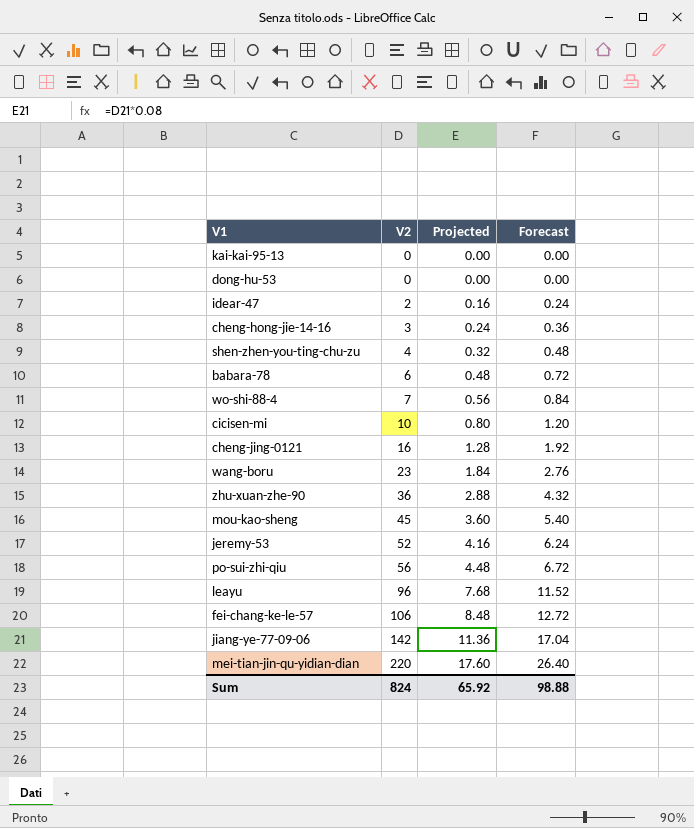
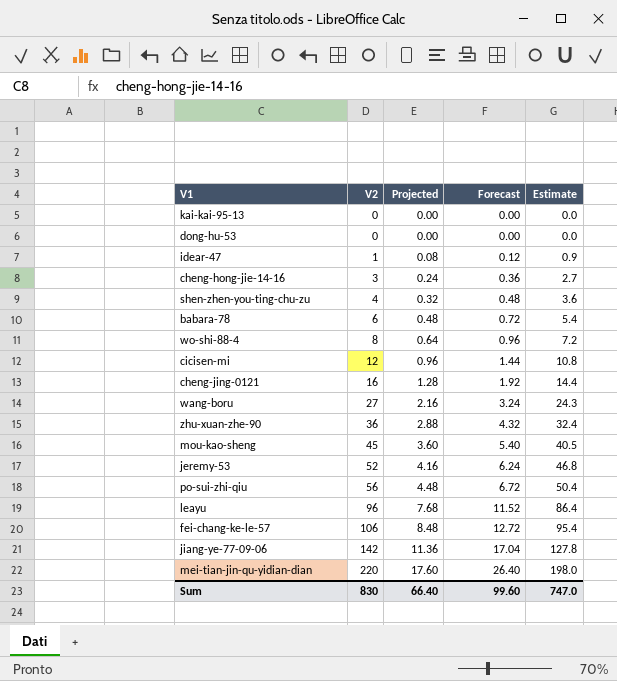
column Estimate | formula: none -> [V2] * 0.9
idear-47 | V2: 2 -> 1
idear-47 | Projected: 0.16 -> 0.08
idear-47 | Forecast: 0.24 -> 0.12
wo-shi-88-4 | V2: 7 -> 8
wo-shi-88-4 | Projected: 0.56 -> 0.64
wo-shi-88-4 | Forecast: 0.84 -> 0.96
cicisen-mi | V2: 10 -> 12
cicisen-mi | Projected: 0.80 -> 0.96
cicisen-mi | Forecast: 1.20 -> 1.44
wang-boru | V2: 23 -> 27
wang-boru | Projected: 1.84 -> 2.16
wang-boru | Forecast: 2.76 -> 3.24
Sum | V2: 824 -> 830
Sum | Projected: 65.92 -> 66.40
Sum | Forecast: 98.88 -> 99.60

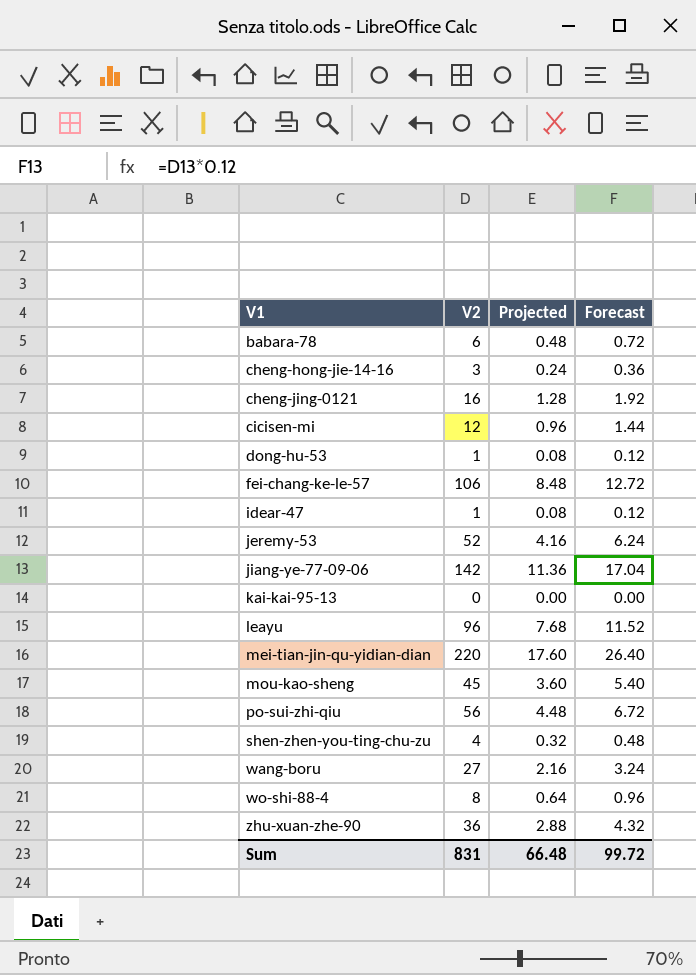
row order: V2 ascending -> V1 ascending
column Estimate | formula: [V2] * 0.9 -> none
dong-hu-53 | V2: 0 -> 1
dong-hu-53 | Projected: 0.00 -> 0.08
dong-hu-53 | Forecast: 0.00 -> 0.12
Sum | V2: 830 -> 831
Sum | Projected: 66.40 -> 66.48
Sum | Forecast: 99.60 -> 99.72

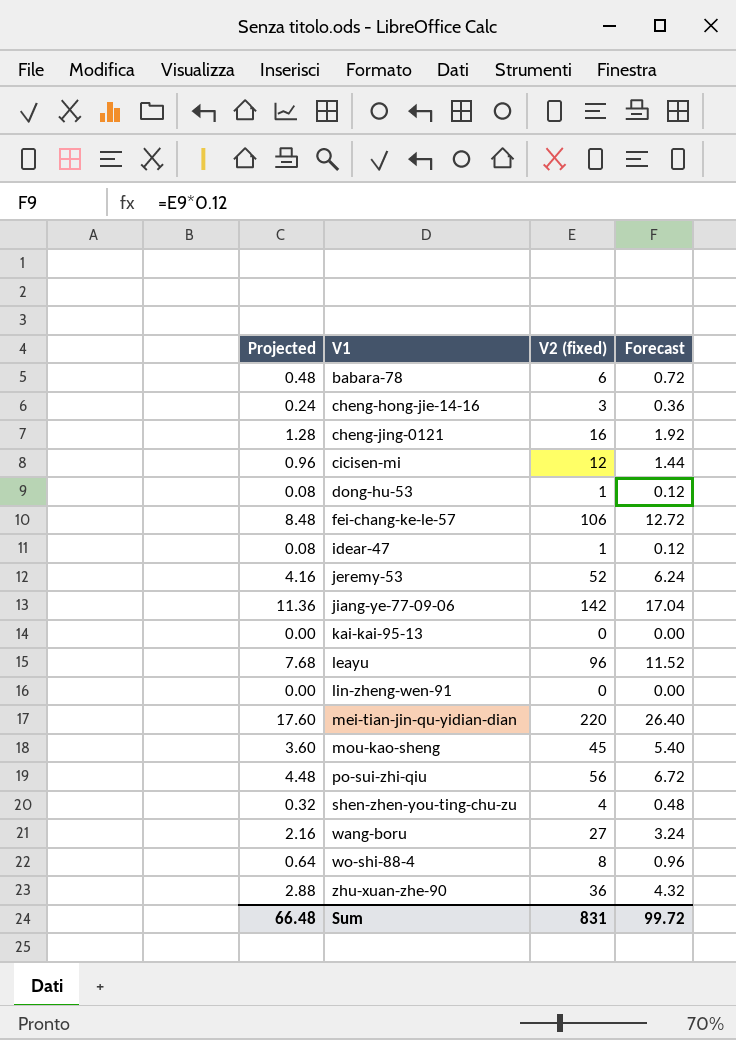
column Projected | position: 3 -> 1
column name: V2 -> V2 (fixed)
row lin-zheng-wen-91: none -> 0.00 | 0 | 0.00

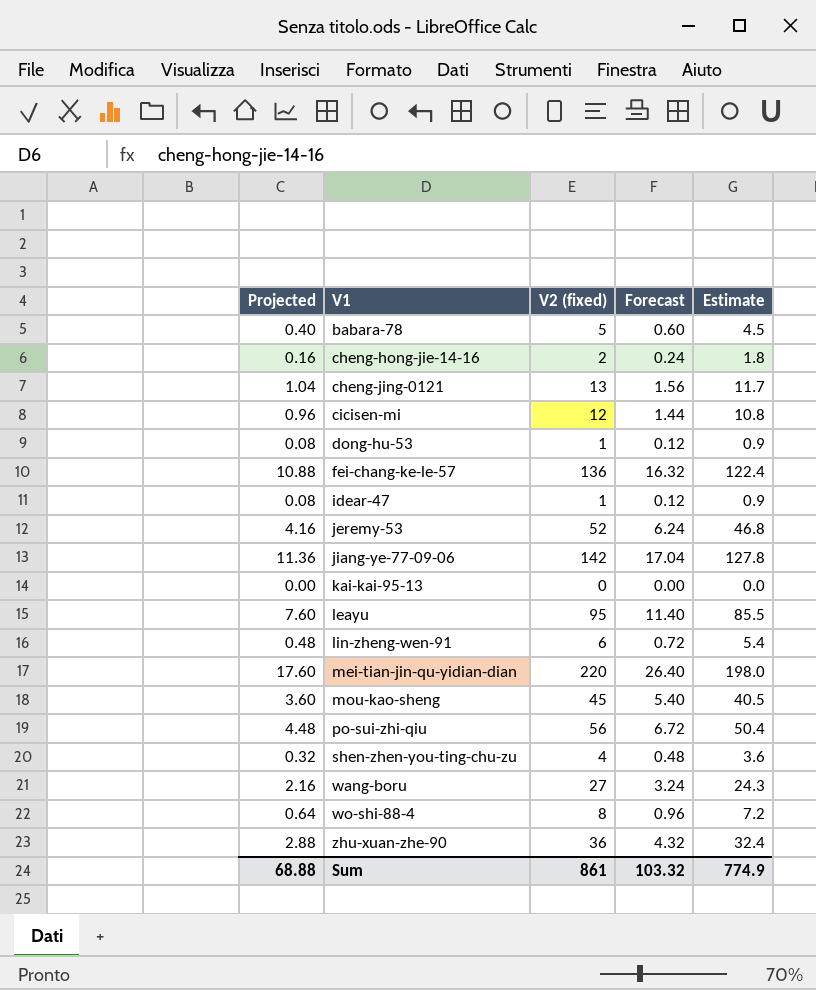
column Estimate | formula: none -> [V2 (fixed)] * 0.9
babara-78 | Projected: 0.48 -> 0.40
babara-78 | V2 (fixed): 6 -> 5
babara-78 | Forecast: 0.72 -> 0.60
cheng-hong-jie-14-16 | Projected: 0.24 -> 0.16
cheng-hong-jie-14-16 | V2 (fixed): 3 -> 2
cheng-hong-jie-14-16 | Forecast: 0.36 -> 0.24
cheng-jing-0121 | Projected: 1.28 -> 1.04
cheng-jing-0121 | V2 (fixed): 16 -> 13
cheng-jing-0121 | Forecast: 1.92 -> 1.56
fei-chang-ke-le-57 | Projected: 8.48 -> 10.88
fei-chang-ke-le-57 | V2 (fixed): 106 -> 136
fei-chang-ke-le-57 | Forecast: 12.72 -> 16.32
leayu | Projected: 7.68 -> 7.60
leayu | V2 (fixed): 96 -> 95
leayu | Forecast: 11.52 -> 11.40
lin-zheng-wen-91 | Projected: 0.00 -> 0.48
lin-zheng-wen-91 | V2 (fixed): 0 -> 6
lin-zheng-wen-91 | Forecast: 0.00 -> 0.72
Sum | Projected: 66.48 -> 68.88
Sum | V2 (fixed): 831 -> 861
Sum | Forecast: 99.72 -> 103.32

